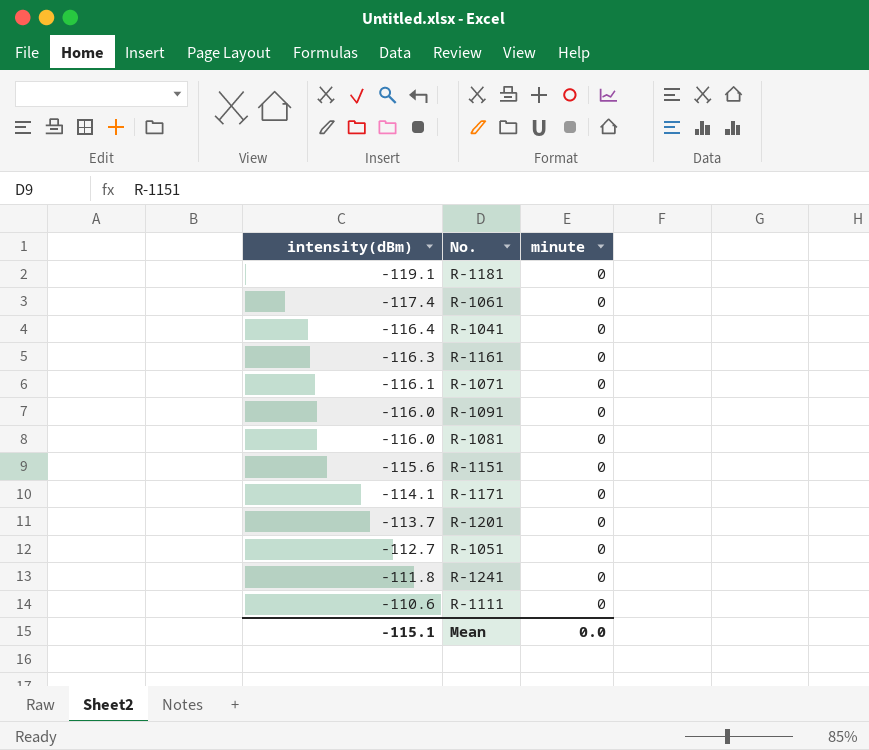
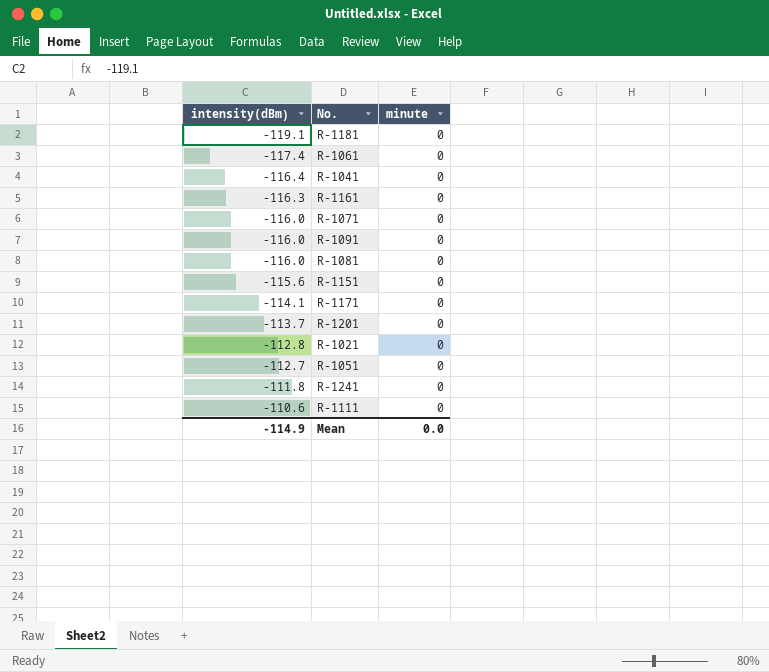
R-1071 | intensity(dBm): -116.1 -> -116.0
row R-1021: none -> -112.8 | 0
Mean | intensity(dBm): -115.1 -> -114.9

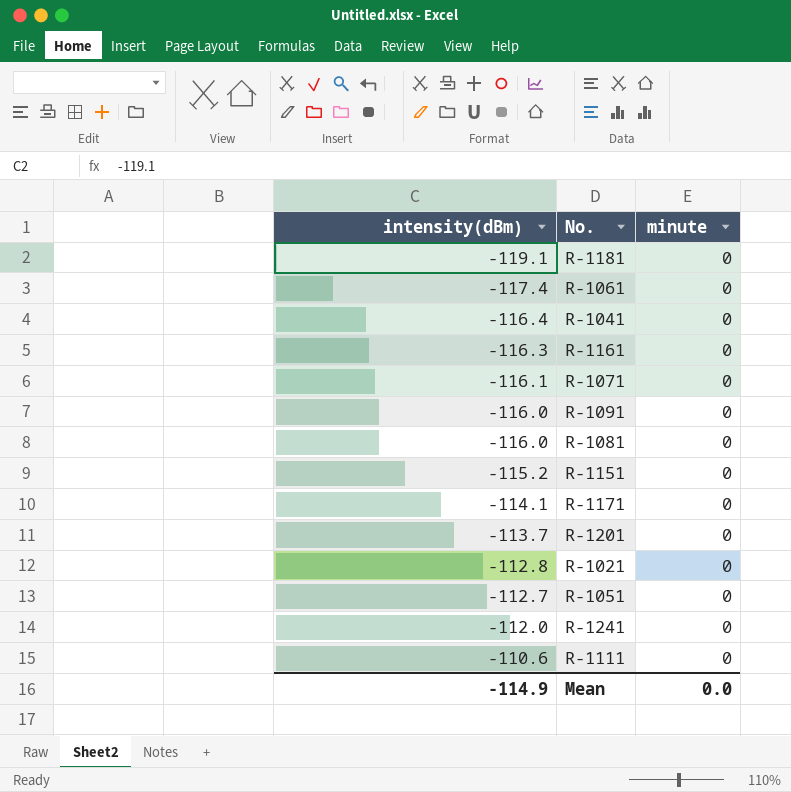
R-1071 | intensity(dBm): -116.0 -> -116.1
R-1151 | intensity(dBm): -115.6 -> -115.2
R-1241 | intensity(dBm): -111.8 -> -112.0

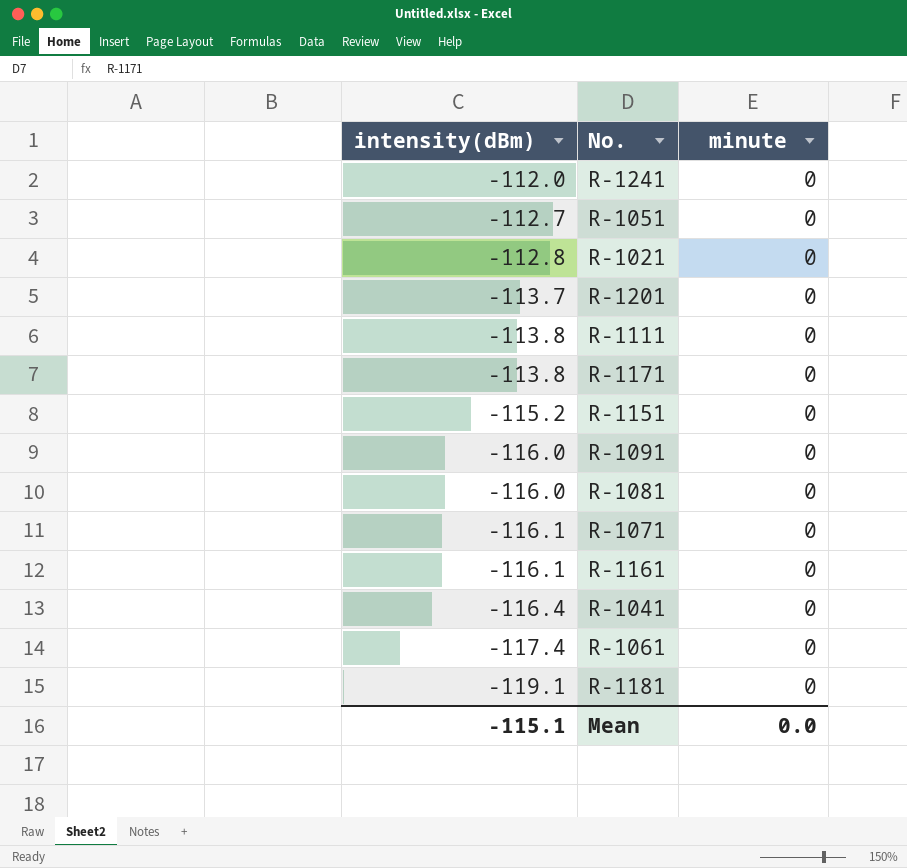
row order: intensity(dBm) ascending -> intensity(dBm) descending
R-1111 | intensity(dBm): -110.6 -> -113.8
R-1171 | intensity(dBm): -114.1 -> -113.8
R-1161 | intensity(dBm): -116.3 -> -116.1
Mean | intensity(dBm): -114.9 -> -115.1

